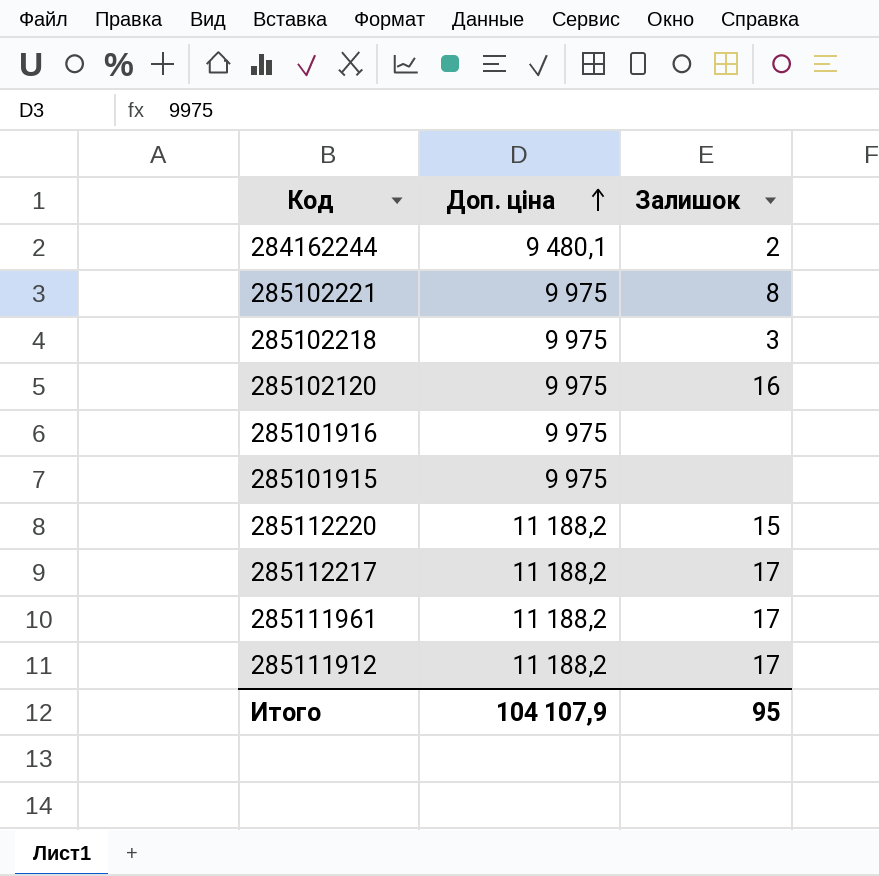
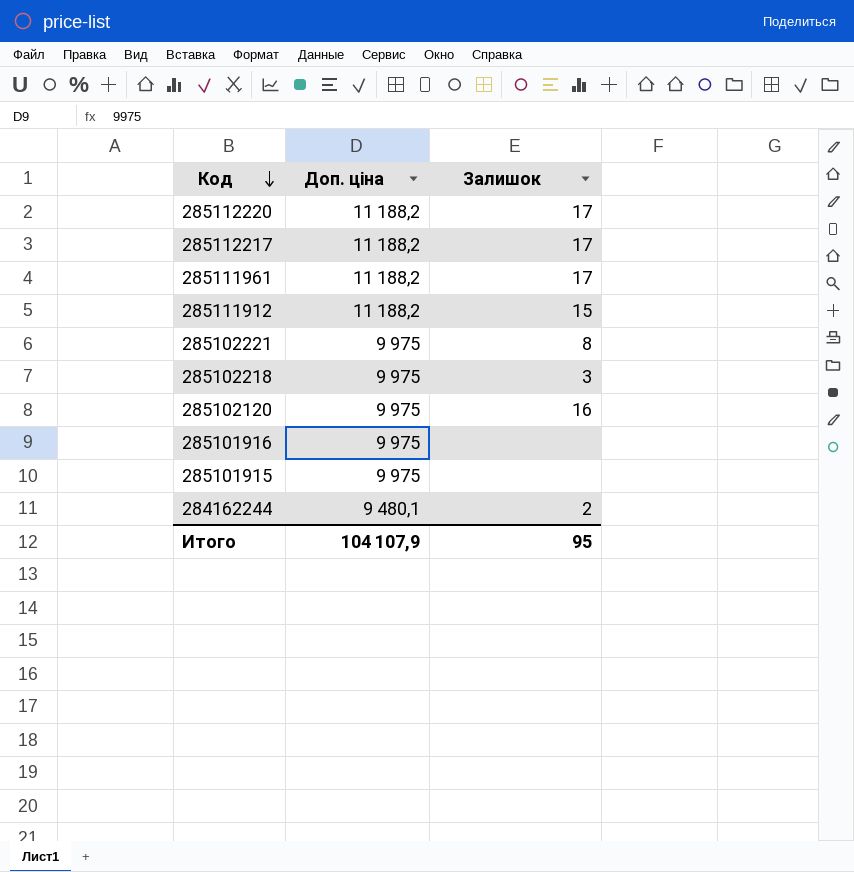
row order: Доп. ціна ascending -> Код descending
285112220 | Залишок: 15 -> 17
285111912 | Залишок: 17 -> 15

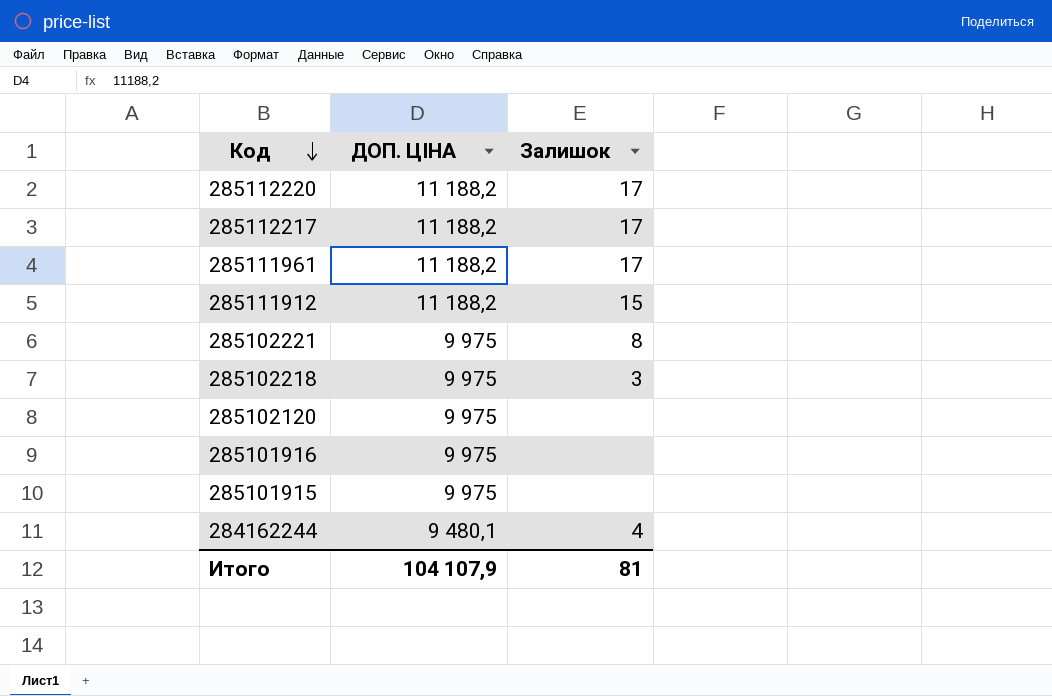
column name: Доп. ціна -> ДОП. ЦІНА
285102120 | Залишок: 16 -> none
284162244 | Залишок: 2 -> 4
Итого | Залишок: 95 -> 81

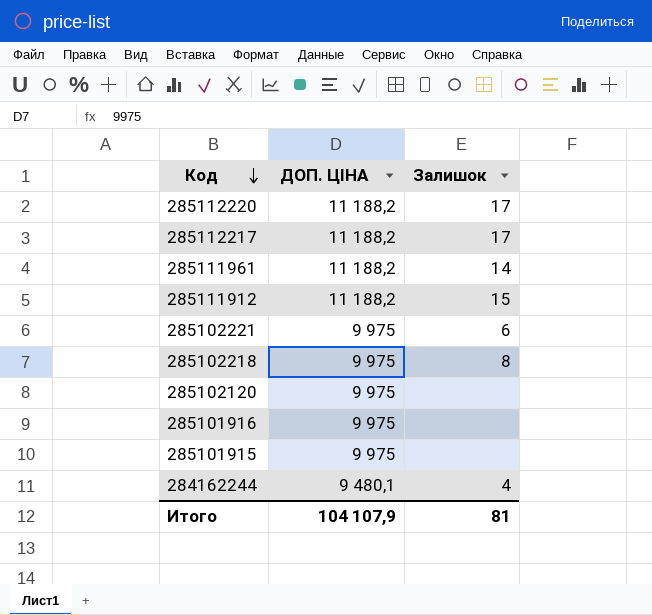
285111961 | Залишок: 17 -> 14
285102221 | Залишок: 8 -> 6
285102218 | Залишок: 3 -> 8

